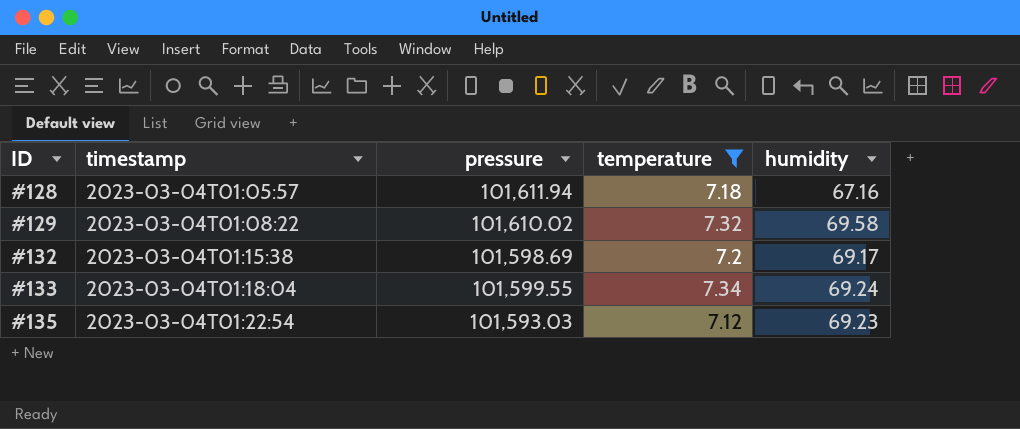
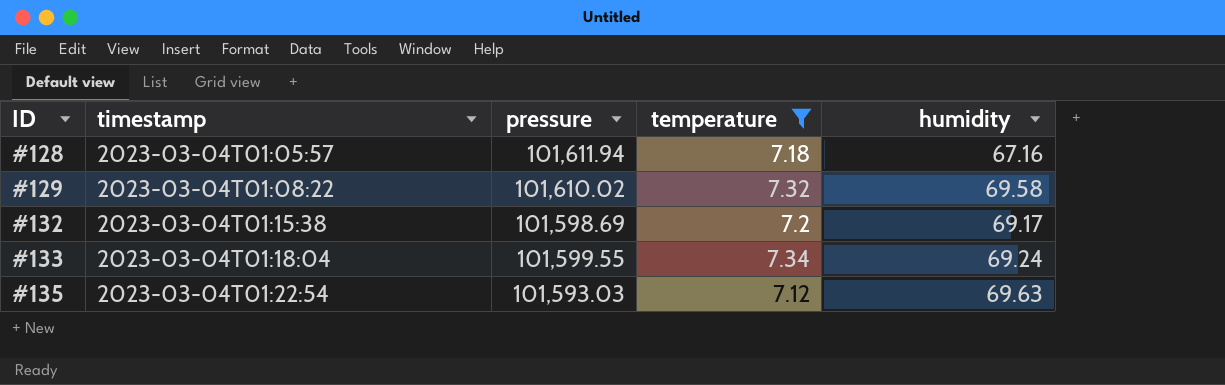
#135 | humidity: 69.23 -> 69.63

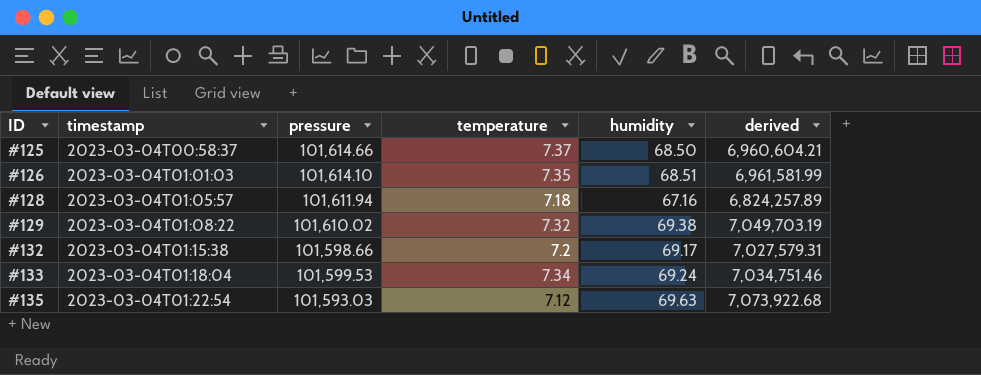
filter: temperature <= 7.34 -> none
column derived | formula: none -> [pressure] * [humidity]
#129 | humidity: 69.58 -> 69.38
#132 | pressure: 101,598.69 -> 101,598.66
#133 | pressure: 101,599.55 -> 101,599.53

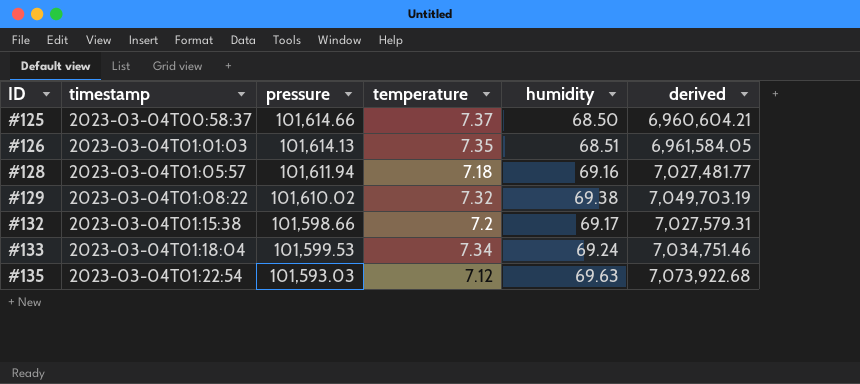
#126 | pressure: 101,614.10 -> 101,614.13
#126 | derived: 6,961,581.99 -> 6,961,584.05
#128 | humidity: 67.16 -> 69.16
#128 | derived: 6,824,257.89 -> 7,027,481.77

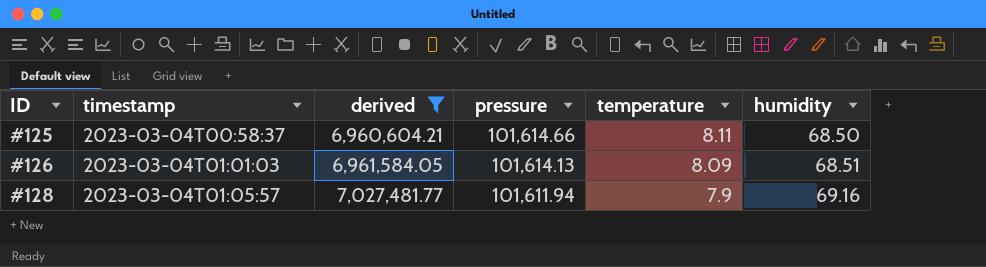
filter: none -> derived <= 7,027,481.77
column derived | position: 6 -> 3
#125 | temperature: 7.37 -> 8.11
#126 | temperature: 7.35 -> 8.09
#128 | temperature: 7.18 -> 7.9

